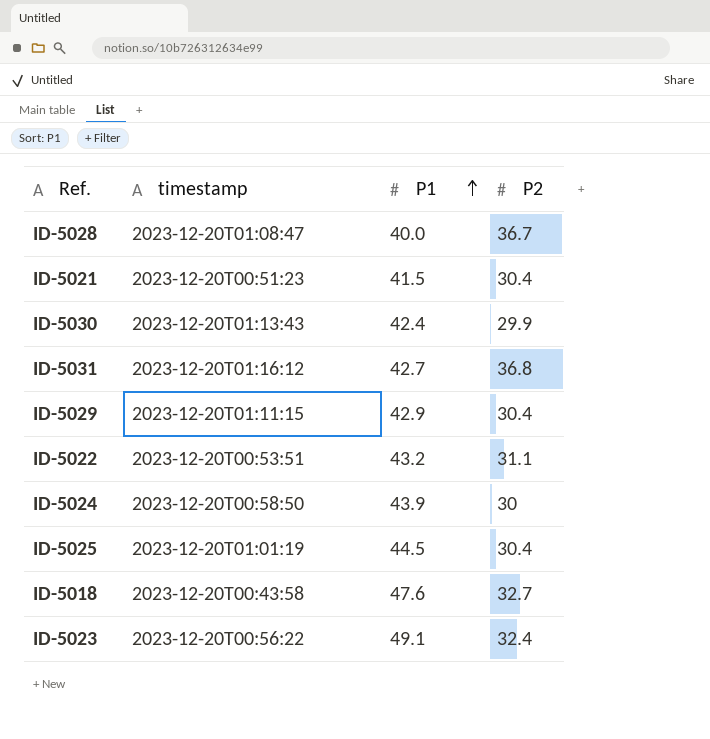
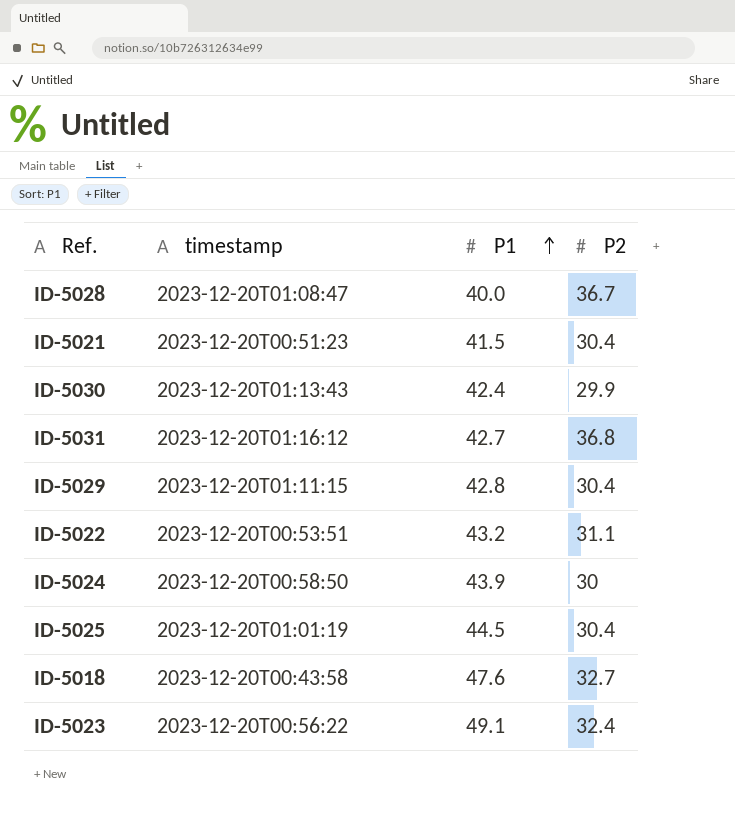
ID-5029 | P1: 42.9 -> 42.8

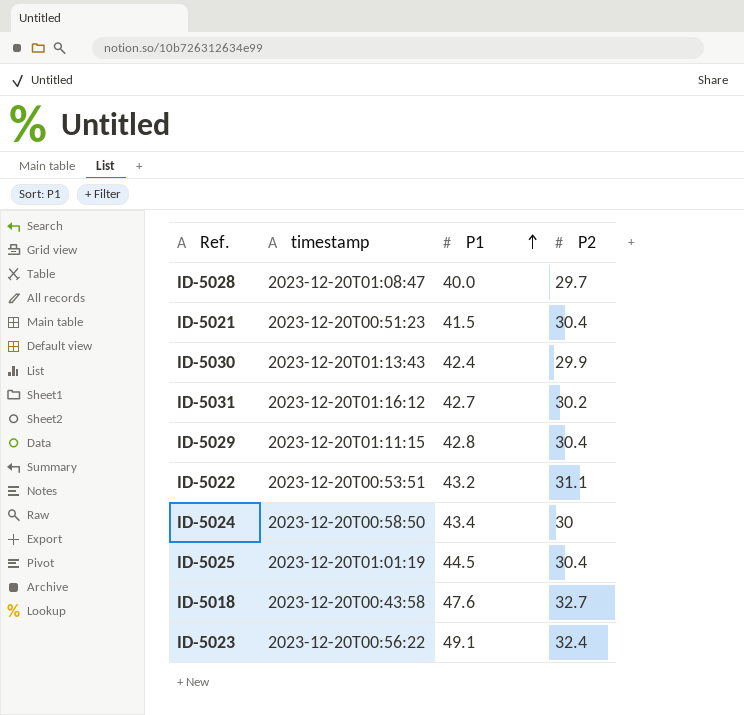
ID-5028 | P2: 36.7 -> 29.7
ID-5031 | P2: 36.8 -> 30.2
ID-5024 | P1: 43.9 -> 43.4

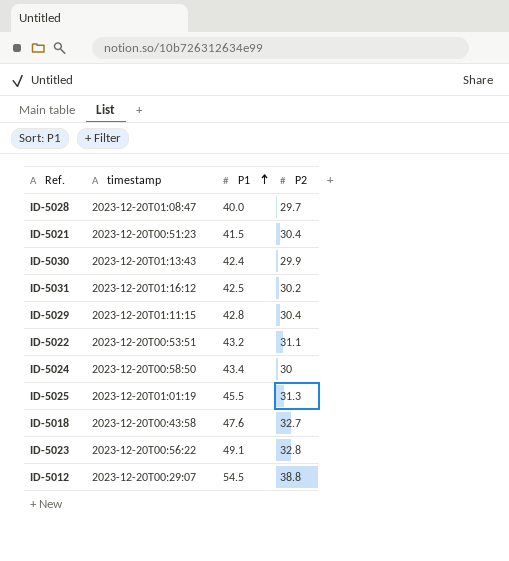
ID-5031 | P1: 42.7 -> 42.5
ID-5025 | P1: 44.5 -> 45.5
ID-5025 | P2: 30.4 -> 31.3
ID-5023 | P2: 32.4 -> 32.8
row ID-5012: none -> 2023-12-20T00:29:07 | 54.5 | 38.8

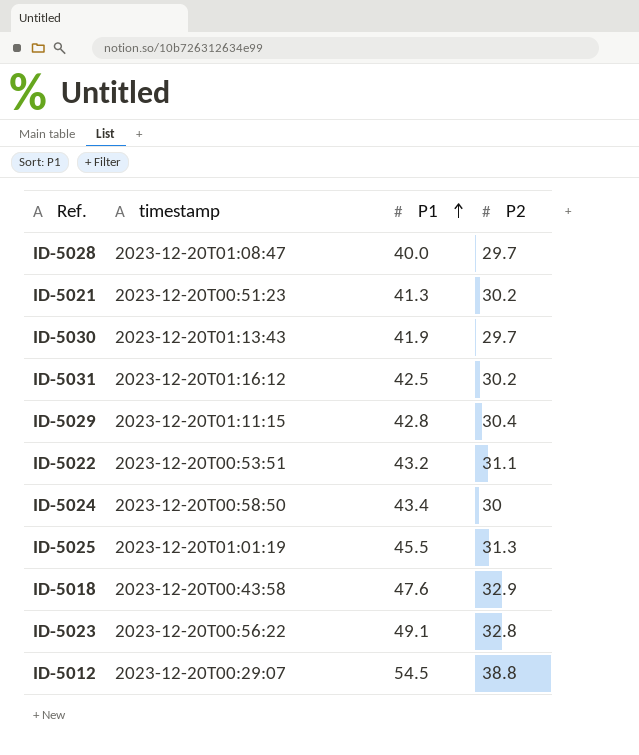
ID-5021 | P1: 41.5 -> 41.3
ID-5021 | P2: 30.4 -> 30.2
ID-5030 | P1: 42.4 -> 41.9
ID-5030 | P2: 29.9 -> 29.7
ID-5018 | P2: 32.7 -> 32.9

